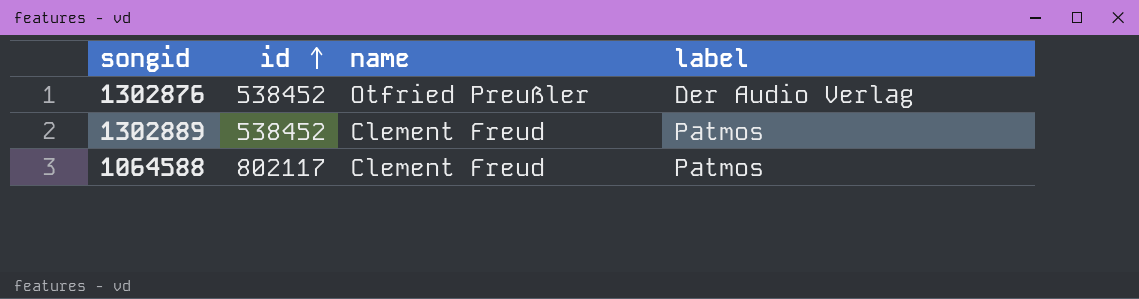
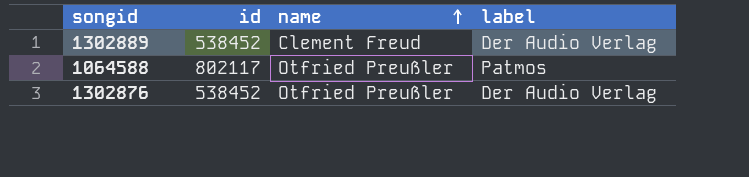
row order: id ascending -> name ascending
1302889 | label: Patmos -> Der Audio Verlag
1064588 | name: Clement Freud -> Otfried Preußler

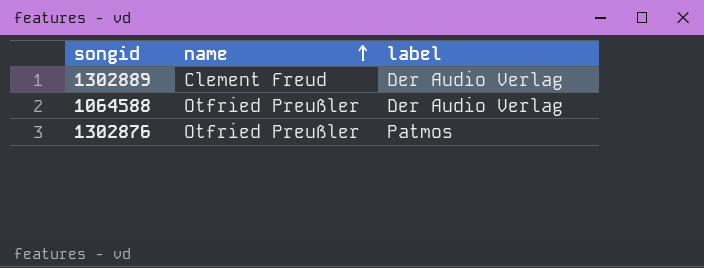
column id | position: 2 -> none
1064588 | label: Patmos -> Der Audio Verlag
1302876 | label: Der Audio Verlag -> Patmos

